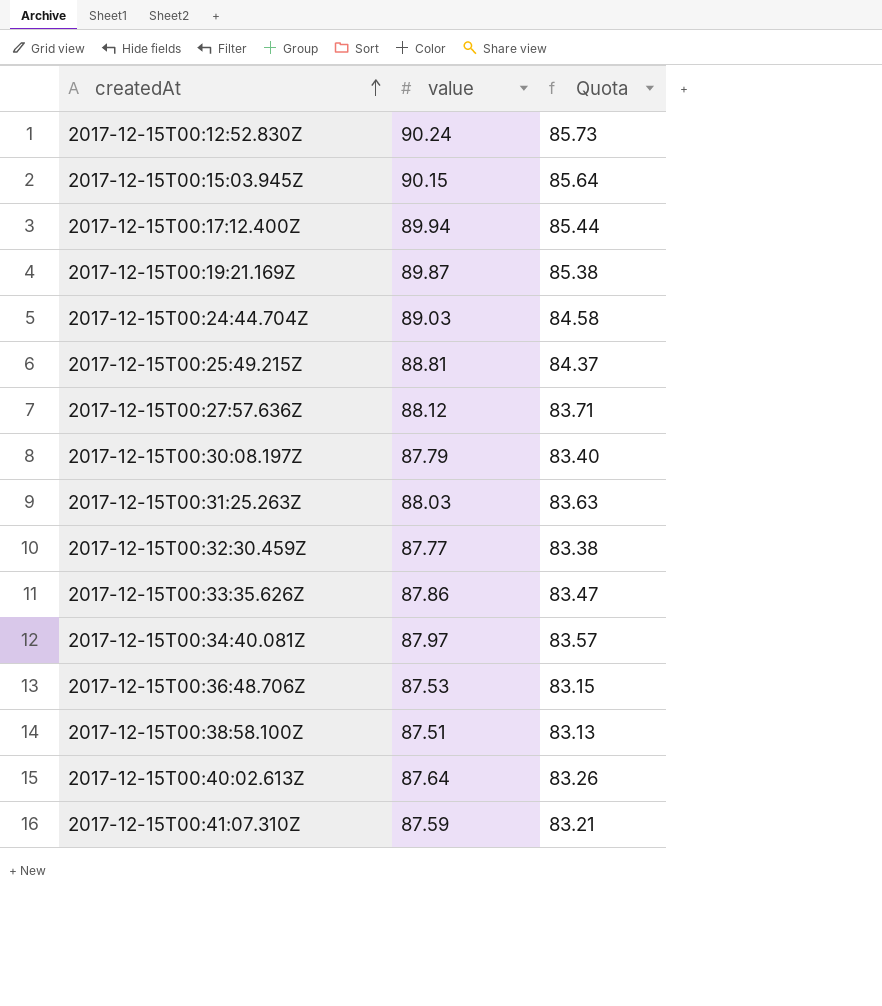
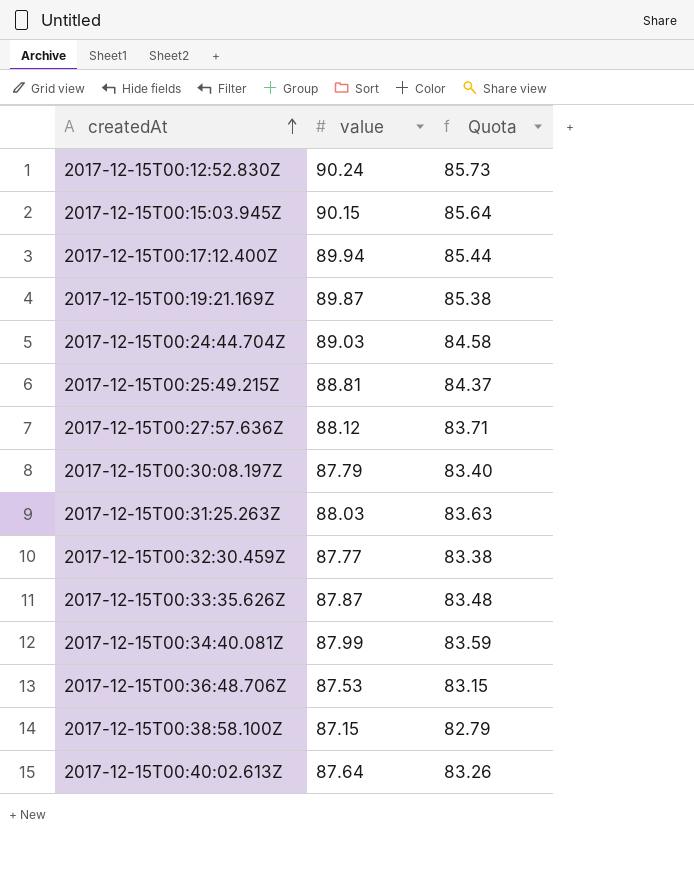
row 2017-12-15T00:41:07.310Z: 87.59 | 83.21 -> none
2017-12-15T00:33:35.626Z | value: 87.86 -> 87.87
2017-12-15T00:33:35.626Z | Quota: 83.47 -> 83.48
2017-12-15T00:34:40.081Z | value: 87.97 -> 87.99
2017-12-15T00:34:40.081Z | Quota: 83.57 -> 83.59
2017-12-15T00:38:58.100Z | value: 87.51 -> 87.15
2017-12-15T00:38:58.100Z | Quota: 83.13 -> 82.79

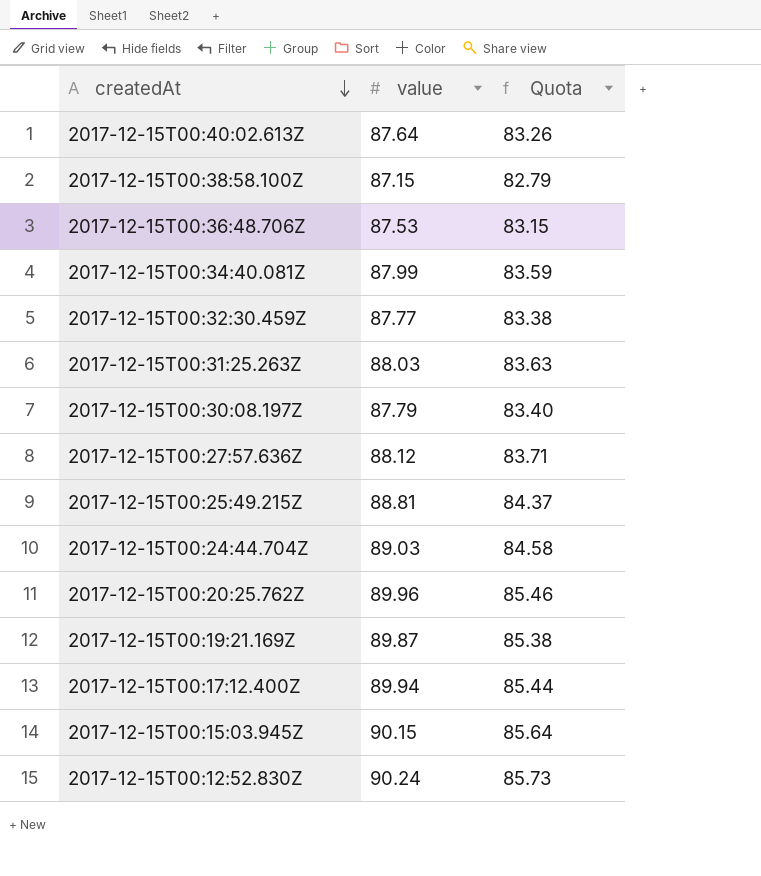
row order: createdAt ascending -> createdAt descending
row 2017-12-15T00:33:35.626Z: 87.87 | 83.48 -> none
row 2017-12-15T00:20:25.762Z: none -> 89.96 | 85.46

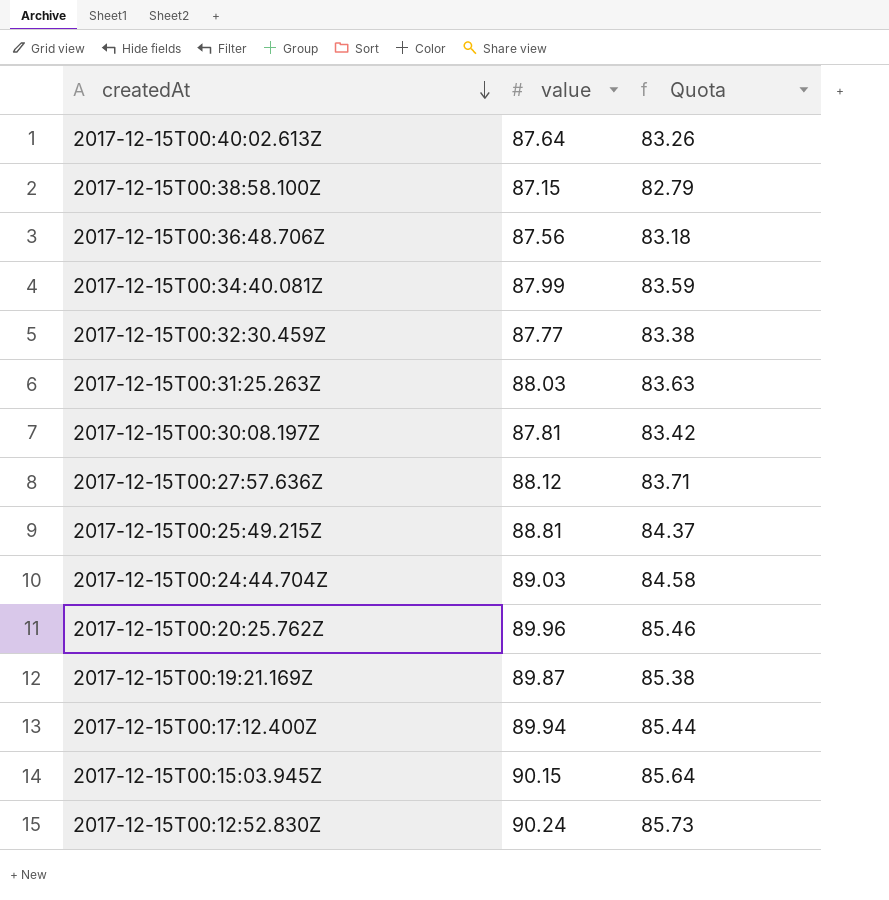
2017-12-15T00:36:48.706Z | value: 87.53 -> 87.56
2017-12-15T00:36:48.706Z | Quota: 83.15 -> 83.18
2017-12-15T00:30:08.197Z | value: 87.79 -> 87.81
2017-12-15T00:30:08.197Z | Quota: 83.40 -> 83.42

